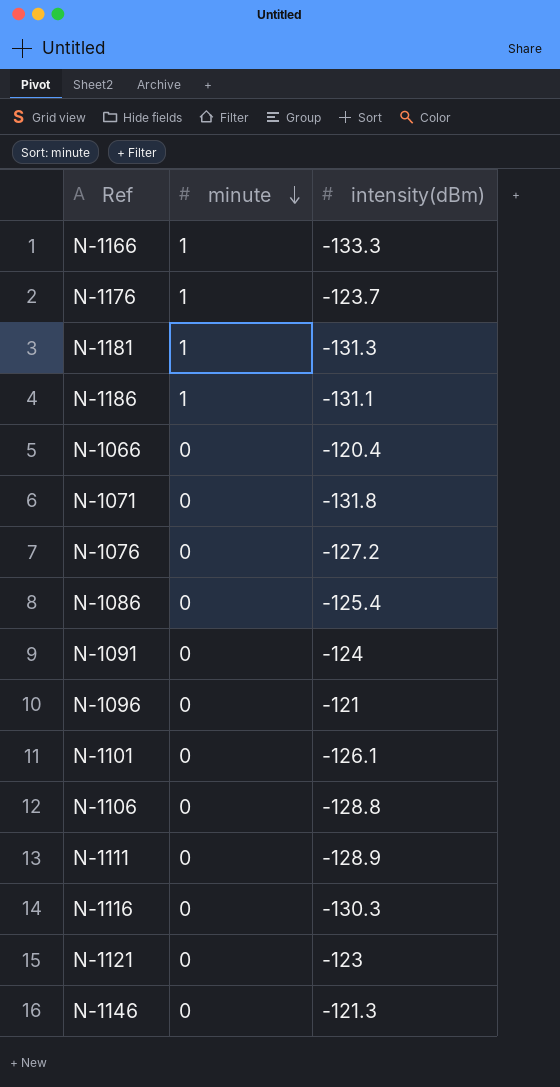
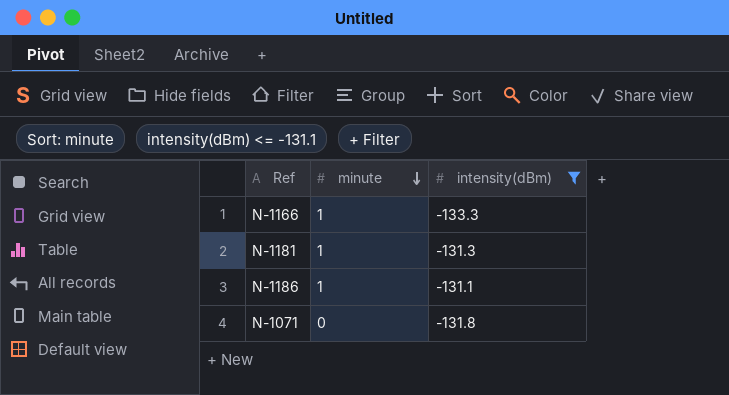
filter: none -> intensity(dBm) <= -131.1

